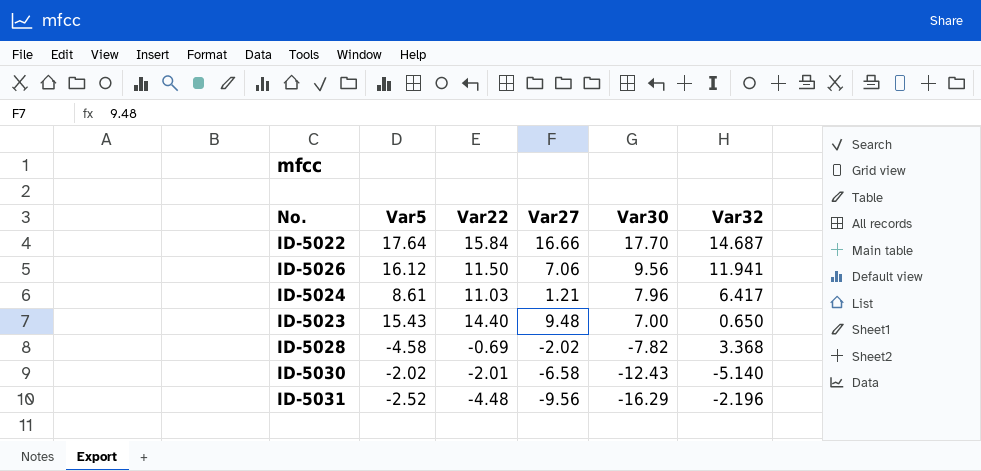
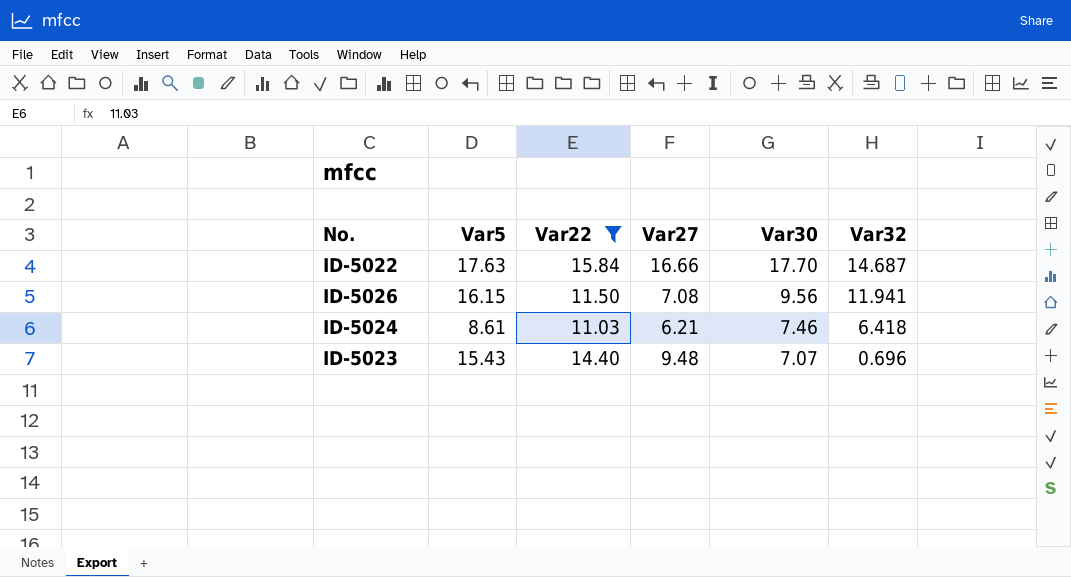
filter: none -> Var22 >= 11.03
ID-5022 | Var5: 17.64 -> 17.63
ID-5026 | Var5: 16.12 -> 16.15
ID-5026 | Var27: 7.06 -> 7.08
ID-5024 | Var27: 1.21 -> 6.21
ID-5024 | Var30: 7.96 -> 7.46
ID-5024 | Var32: 6.417 -> 6.418
ID-5023 | Var30: 7.00 -> 7.07
ID-5023 | Var32: 0.650 -> 0.696

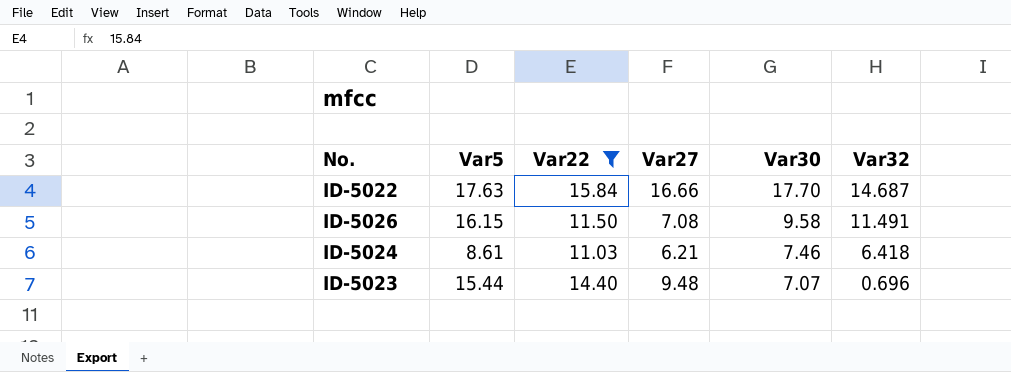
ID-5026 | Var30: 9.56 -> 9.58
ID-5026 | Var32: 11.941 -> 11.491
ID-5023 | Var5: 15.43 -> 15.44

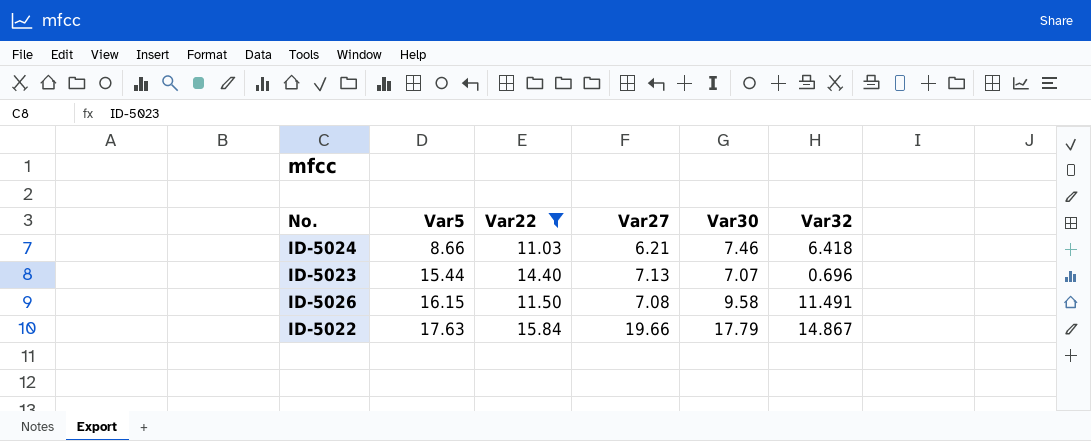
row order: Var30 descending -> Var5 ascending
ID-5024 | Var5: 8.61 -> 8.66
ID-5023 | Var27: 9.48 -> 7.13
ID-5022 | Var27: 16.66 -> 19.66
ID-5022 | Var30: 17.70 -> 17.79
ID-5022 | Var32: 14.687 -> 14.867

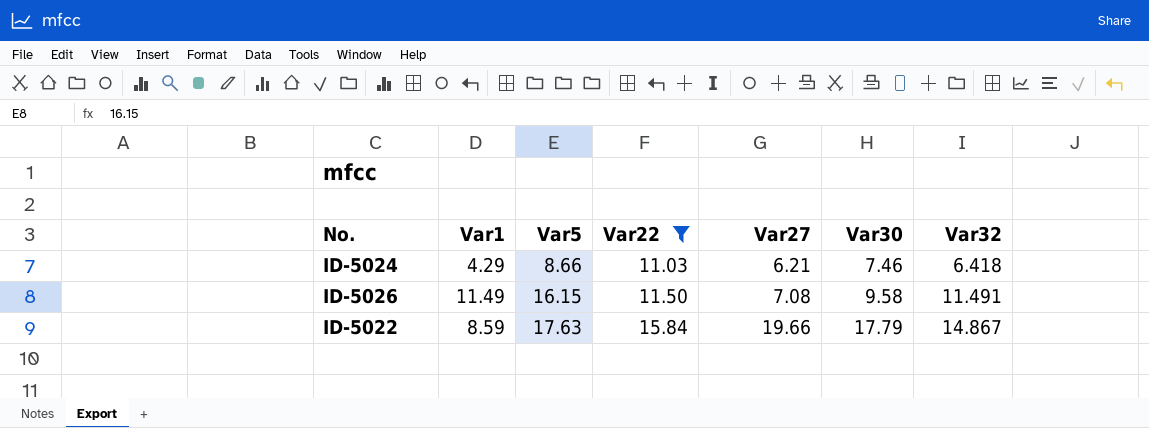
column Var1 | position: none -> 2
row ID-5023: 15.44 | 14.40 | 7.13 | 7.07 | 0.696 -> none

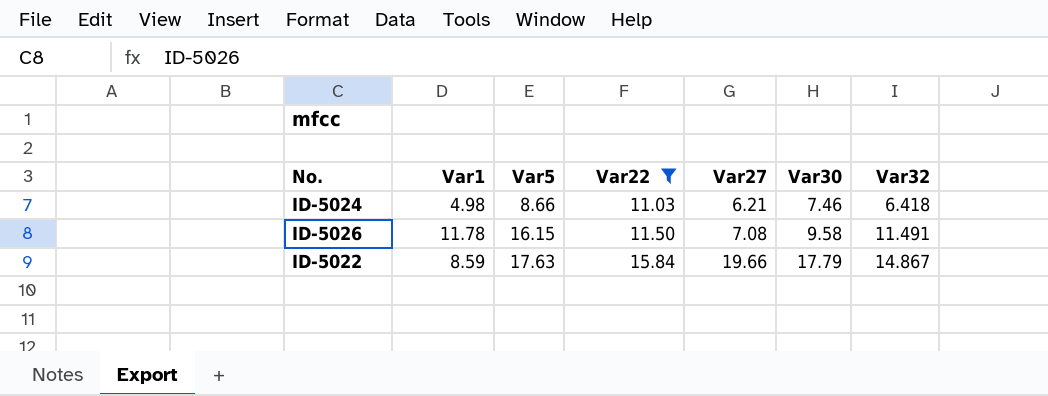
ID-5024 | Var1: 4.29 -> 4.98
ID-5026 | Var1: 11.49 -> 11.78

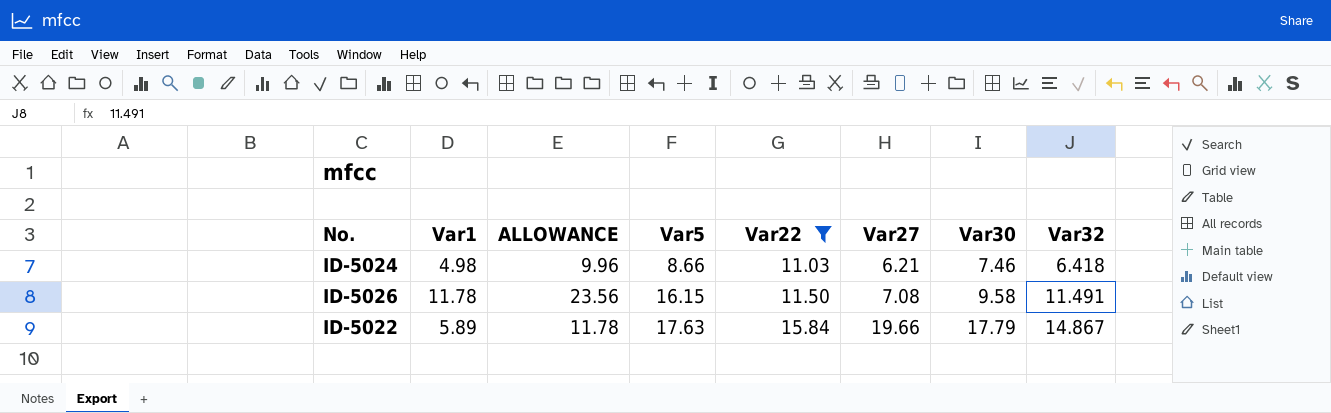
column ALLOWANCE | formula: none -> [Var1] * 2
ID-5022 | Var1: 8.59 -> 5.89

